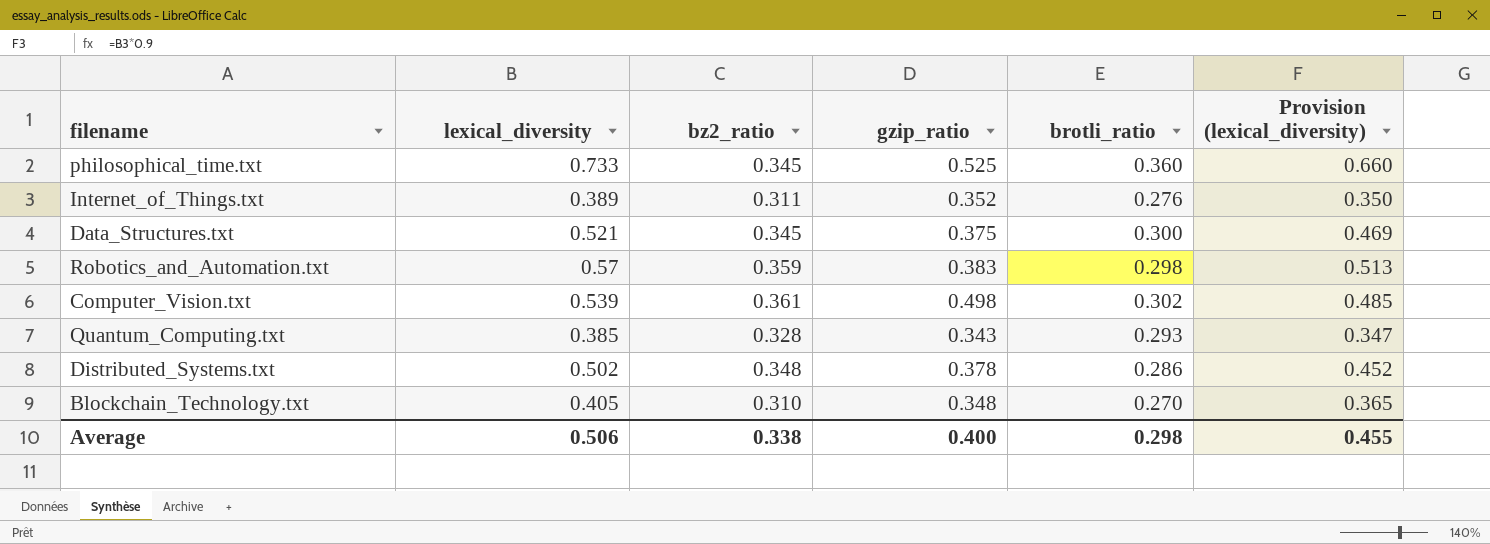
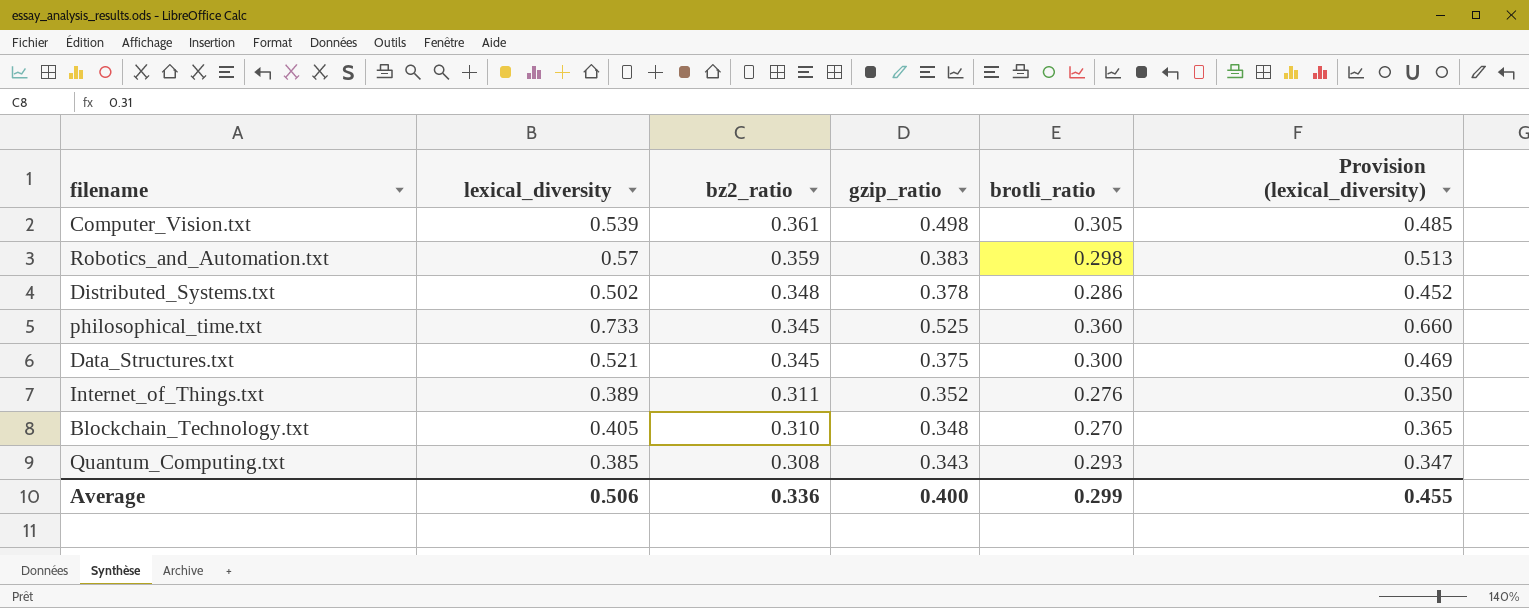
row order: none -> bz2_ratio descending
Computer_Vision.txt | brotli_ratio: 0.302 -> 0.305
Quantum_Computing.txt | bz2_ratio: 0.328 -> 0.308
Average | bz2_ratio: 0.338 -> 0.336
Average | brotli_ratio: 0.298 -> 0.299

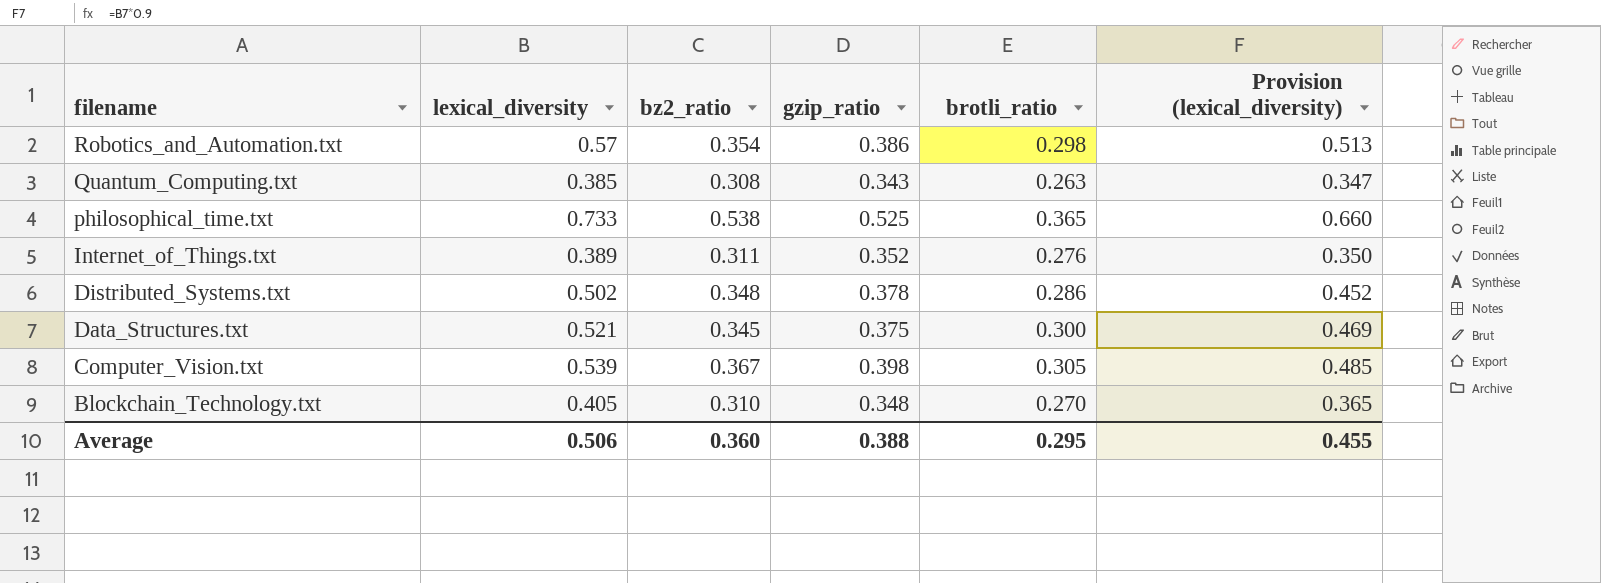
row order: bz2_ratio descending -> filename descending
Robotics_and_Automation.txt | bz2_ratio: 0.359 -> 0.354
Robotics_and_Automation.txt | gzip_ratio: 0.383 -> 0.386
Quantum_Computing.txt | brotli_ratio: 0.293 -> 0.263
philosophical_time.txt | bz2_ratio: 0.345 -> 0.538
philosophical_time.txt | brotli_ratio: 0.360 -> 0.365
Computer_Vision.txt | bz2_ratio: 0.361 -> 0.367
Computer_Vision.txt | gzip_ratio: 0.498 -> 0.398
Average | bz2_ratio: 0.336 -> 0.360
Average | gzip_ratio: 0.400 -> 0.388
Average | brotli_ratio: 0.299 -> 0.295

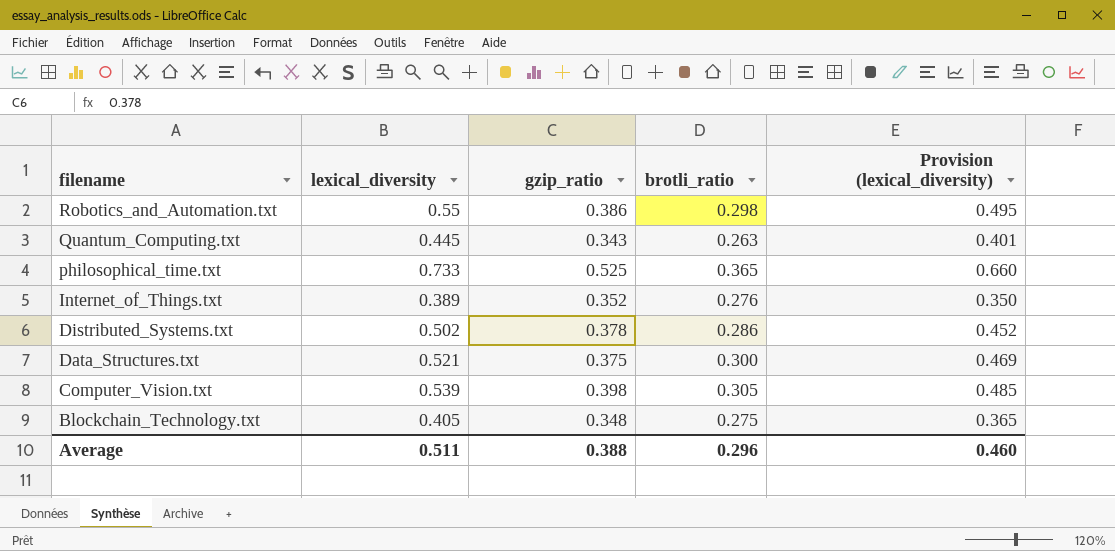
column bz2_ratio | position: 3 -> none
Robotics_and_Automation.txt | lexical_diversity: 0.57 -> 0.55
Robotics_and_Automation.txt | Provision (lexical_diversity): 0.513 -> 0.495
Quantum_Computing.txt | lexical_diversity: 0.385 -> 0.445
Quantum_Computing.txt | Provision (lexical_diversity): 0.347 -> 0.401
Blockchain_Technology.txt | brotli_ratio: 0.270 -> 0.275
Average | lexical_diversity: 0.506 -> 0.511
Average | brotli_ratio: 0.295 -> 0.296
Average | Provision (lexical_diversity): 0.455 -> 0.460

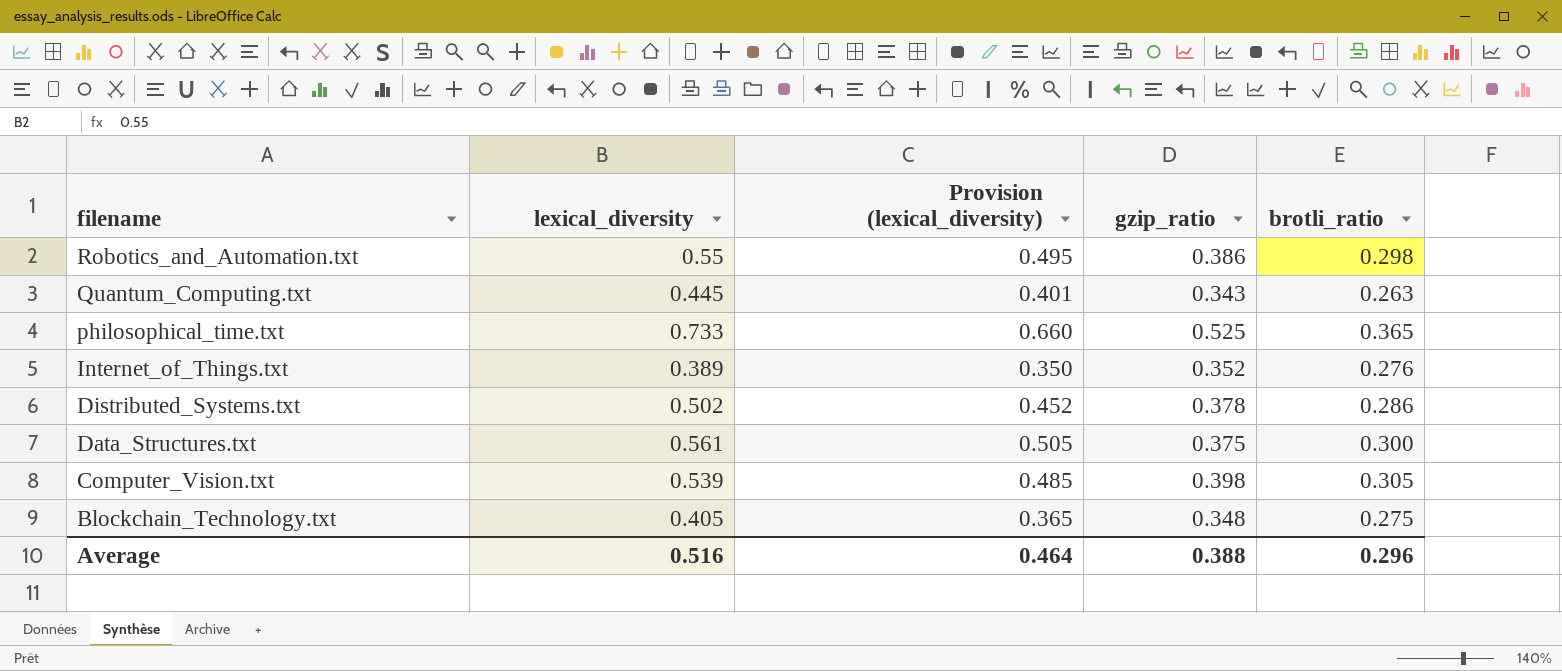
column Provision (lexical_diversity) | position: 5 -> 3
Data_Structures.txt | lexical_diversity: 0.521 -> 0.561
Data_Structures.txt | Provision (lexical_diversity): 0.469 -> 0.505
Average | lexical_diversity: 0.511 -> 0.516
Average | Provision (lexical_diversity): 0.460 -> 0.464

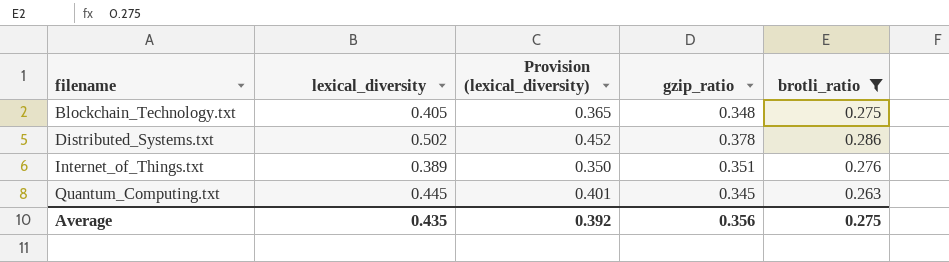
filter: none -> brotli_ratio <= 0.286
row order: filename descending -> filename ascending
Internet_of_Things.txt | gzip_ratio: 0.352 -> 0.351
Quantum_Computing.txt | gzip_ratio: 0.343 -> 0.345
Average | lexical_diversity: 0.516 -> 0.435
Average | Provision (lexical_diversity): 0.464 -> 0.392
Average | gzip_ratio: 0.388 -> 0.356
Average | brotli_ratio: 0.296 -> 0.275

